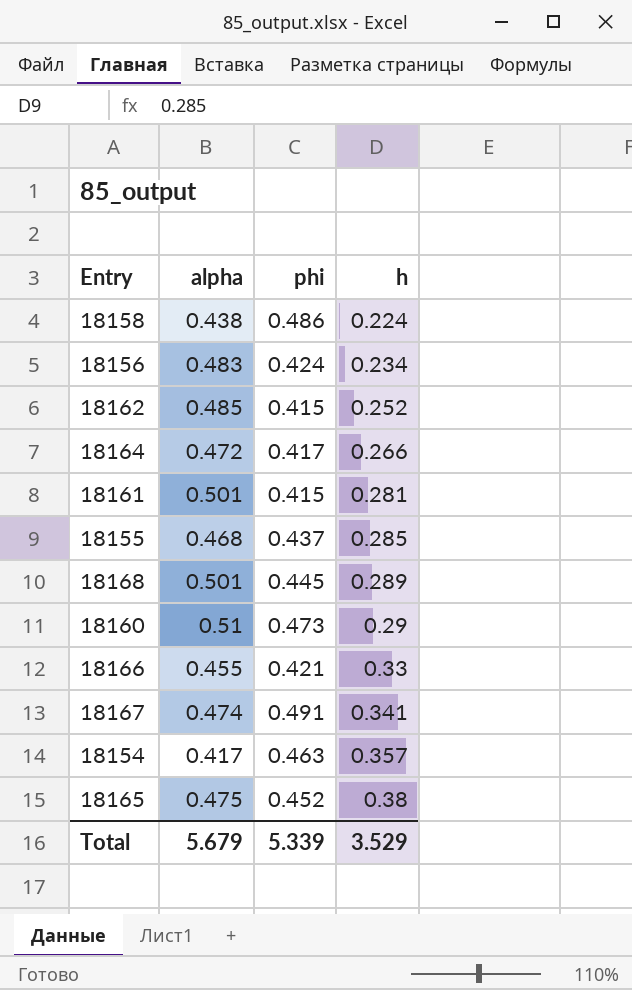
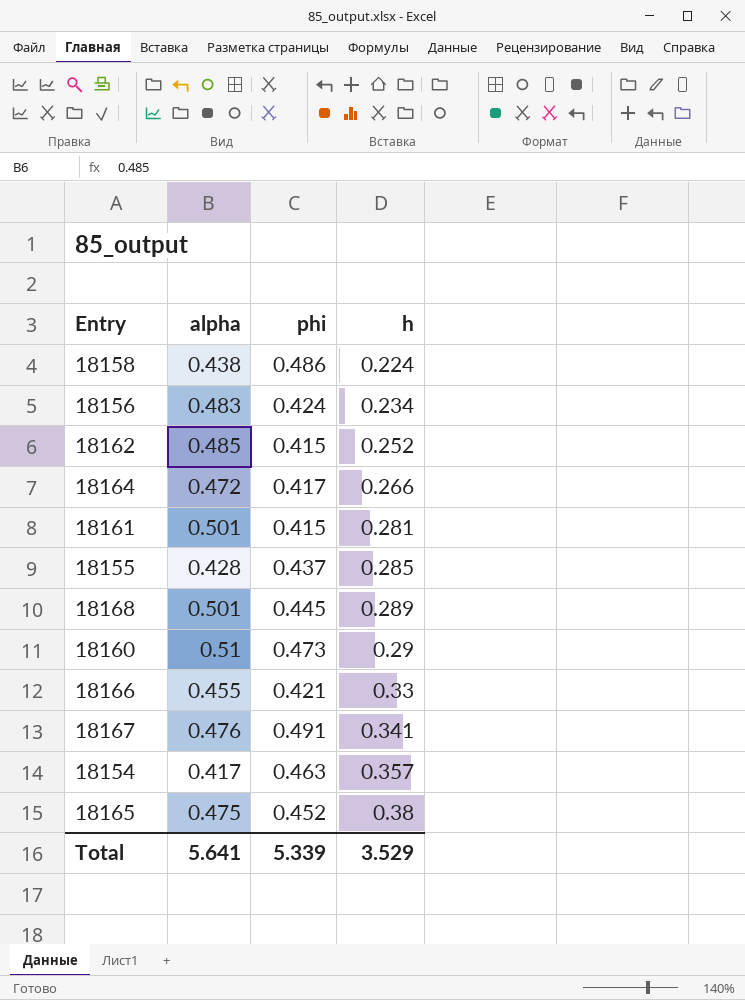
18155 | alpha: 0.468 -> 0.428
18167 | alpha: 0.474 -> 0.476
Total | alpha: 5.679 -> 5.641

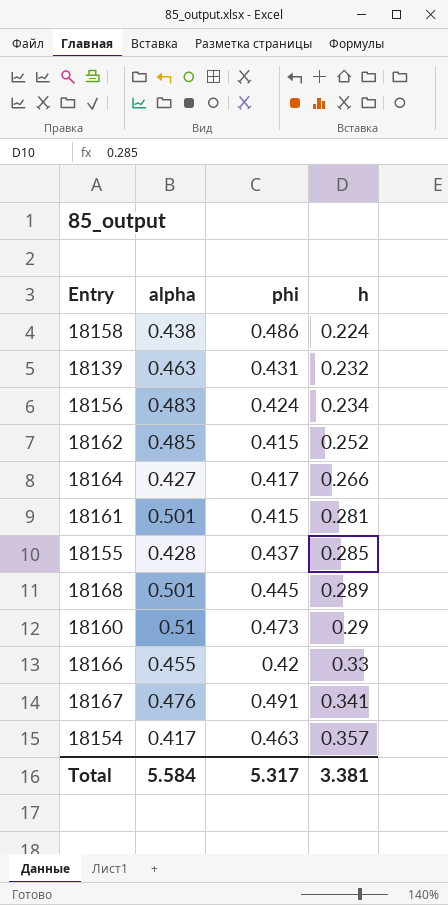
row 18165: 0.475 | 0.452 | 0.38 -> none
row 18139: none -> 0.463 | 0.431 | 0.232
18164 | alpha: 0.472 -> 0.427
18166 | phi: 0.421 -> 0.42
Total | alpha: 5.641 -> 5.584
Total | phi: 5.339 -> 5.317
Total | h: 3.529 -> 3.381

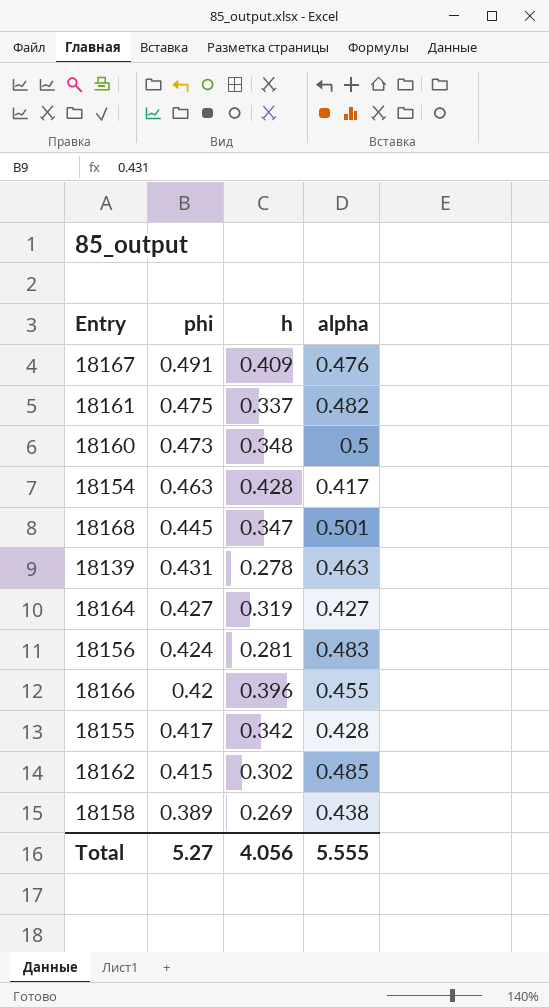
row order: h ascending -> phi descending
column alpha | position: 2 -> 4
18167 | h: 0.341 -> 0.409
18161 | phi: 0.415 -> 0.475
18161 | h: 0.281 -> 0.337
18161 | alpha: 0.501 -> 0.482
18160 | h: 0.29 -> 0.348
18160 | alpha: 0.51 -> 0.5
18154 | h: 0.357 -> 0.428
18168 | h: 0.289 -> 0.347
18139 | h: 0.232 -> 0.278
18164 | phi: 0.417 -> 0.427
18164 | h: 0.266 -> 0.319
18156 | h: 0.234 -> 0.281
18166 | h: 0.33 -> 0.396
18155 | phi: 0.437 -> 0.417
18155 | h: 0.285 -> 0.342
18162 | h: 0.252 -> 0.302
18158 | phi: 0.486 -> 0.389
18158 | h: 0.224 -> 0.269
Total | phi: 5.317 -> 5.27
Total | h: 3.381 -> 4.056
Total | alpha: 5.584 -> 5.555

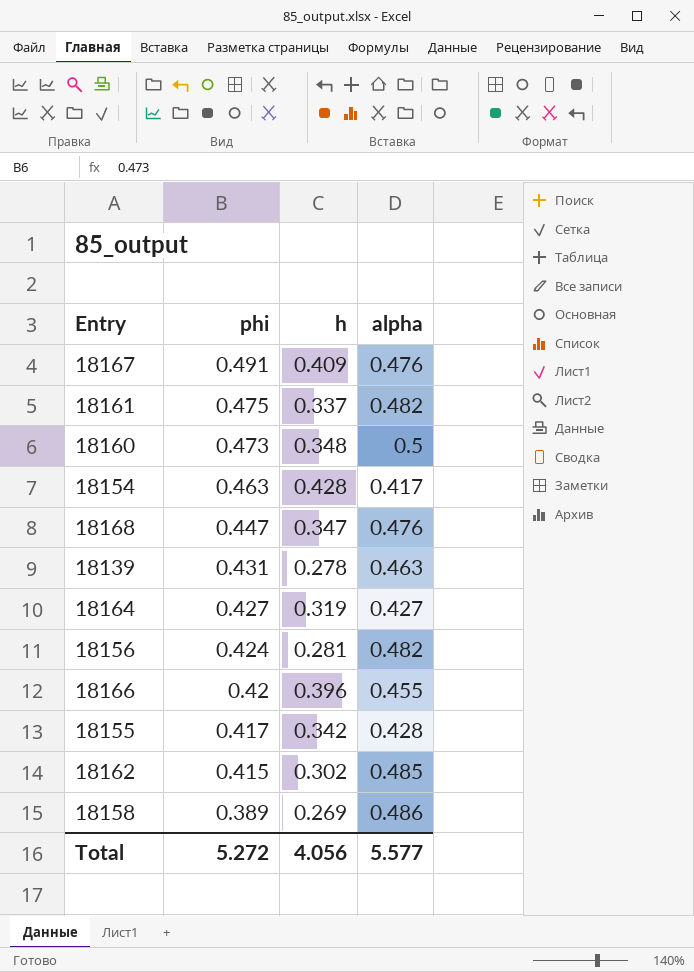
18168 | phi: 0.445 -> 0.447
18168 | alpha: 0.501 -> 0.476
18156 | alpha: 0.483 -> 0.482
18158 | alpha: 0.438 -> 0.486
Total | phi: 5.27 -> 5.272
Total | alpha: 5.555 -> 5.577

